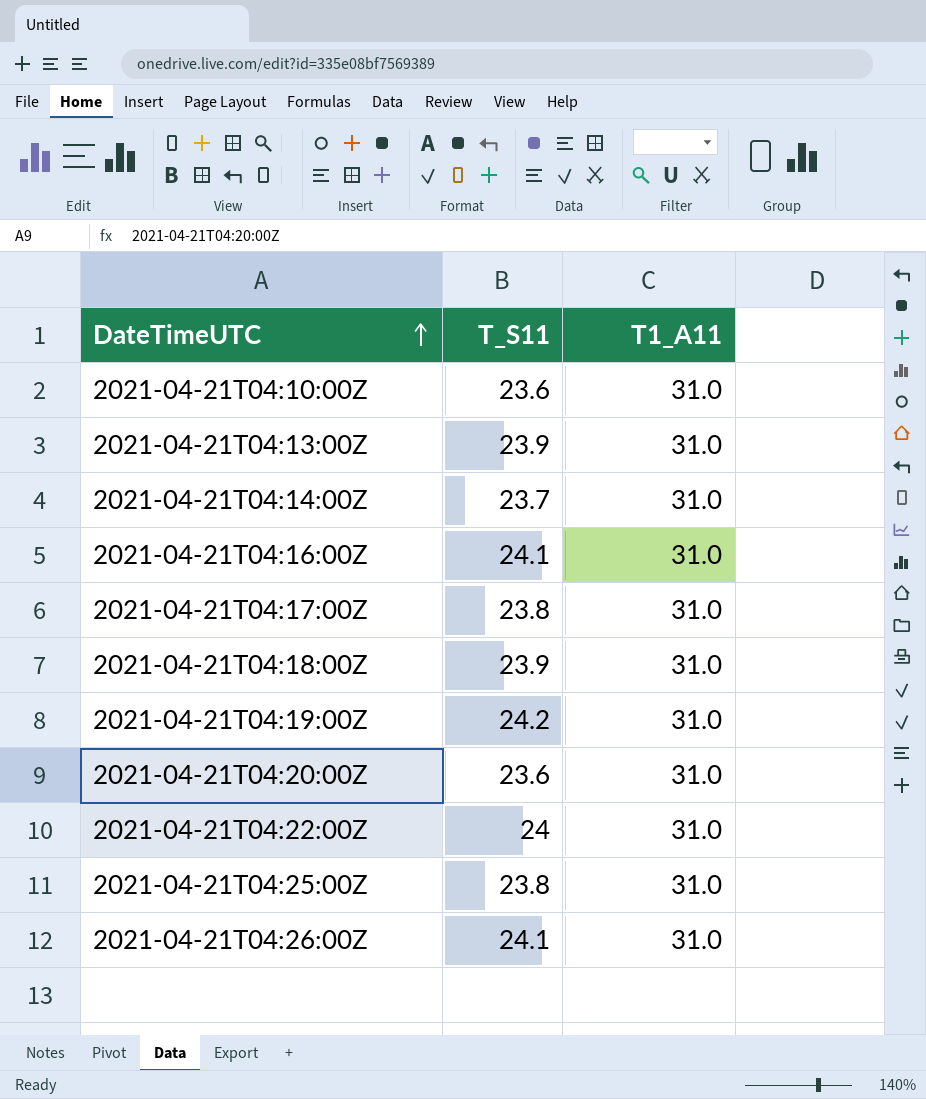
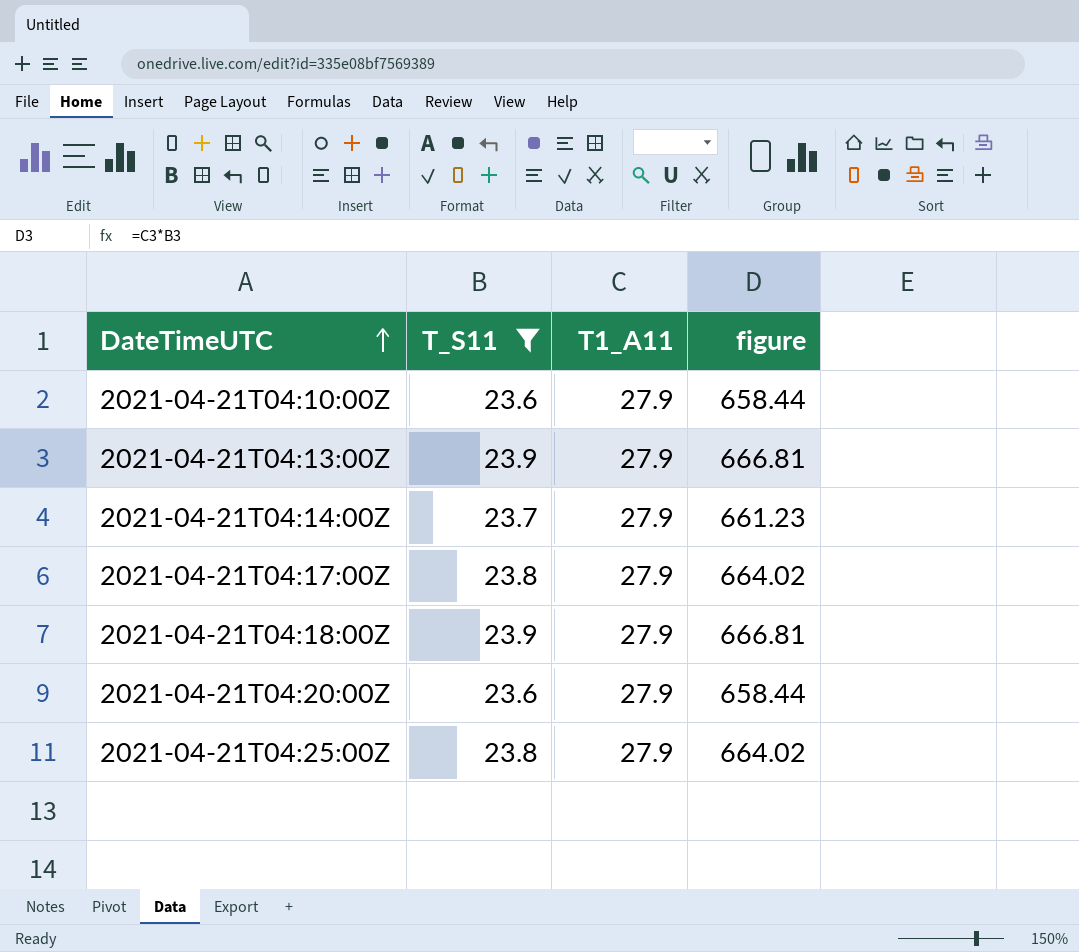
filter: none -> T_S11 <= 23.9
column figure | formula: none -> [T_S11] * [T1_A11]
2021-04-21T04:10:00Z | T1_A11: 31.0 -> 27.9
2021-04-21T04:13:00Z | T1_A11: 31.0 -> 27.9
2021-04-21T04:14:00Z | T1_A11: 31.0 -> 27.9
2021-04-21T04:17:00Z | T1_A11: 31.0 -> 27.9
2021-04-21T04:18:00Z | T1_A11: 31.0 -> 27.9
2021-04-21T04:20:00Z | T1_A11: 31.0 -> 27.9
2021-04-21T04:25:00Z | T1_A11: 31.0 -> 27.9

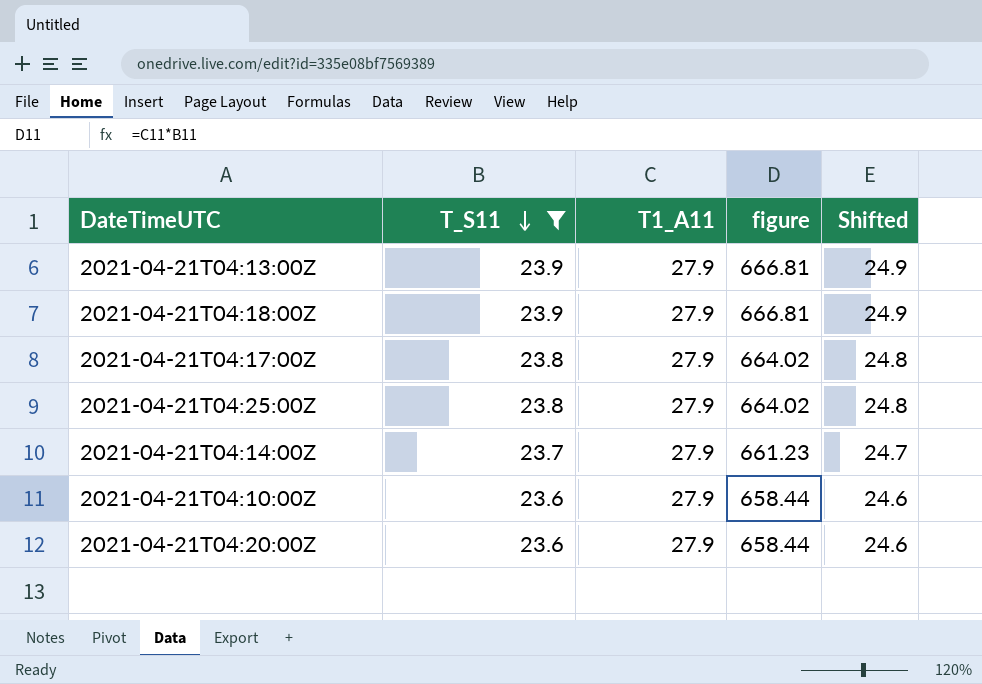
row order: DateTimeUTC ascending -> T_S11 descending
column Shifted | formula: none -> [T_S11] + 1

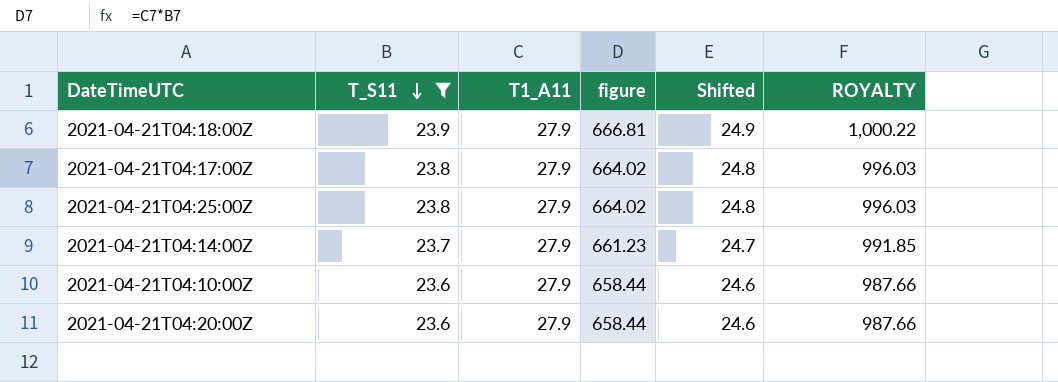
column ROYALTY | formula: none -> [figure] * 1.5
row 2021-04-21T04:13:00Z: 23.9 | 27.9 | 666.81 | 24.9 -> none

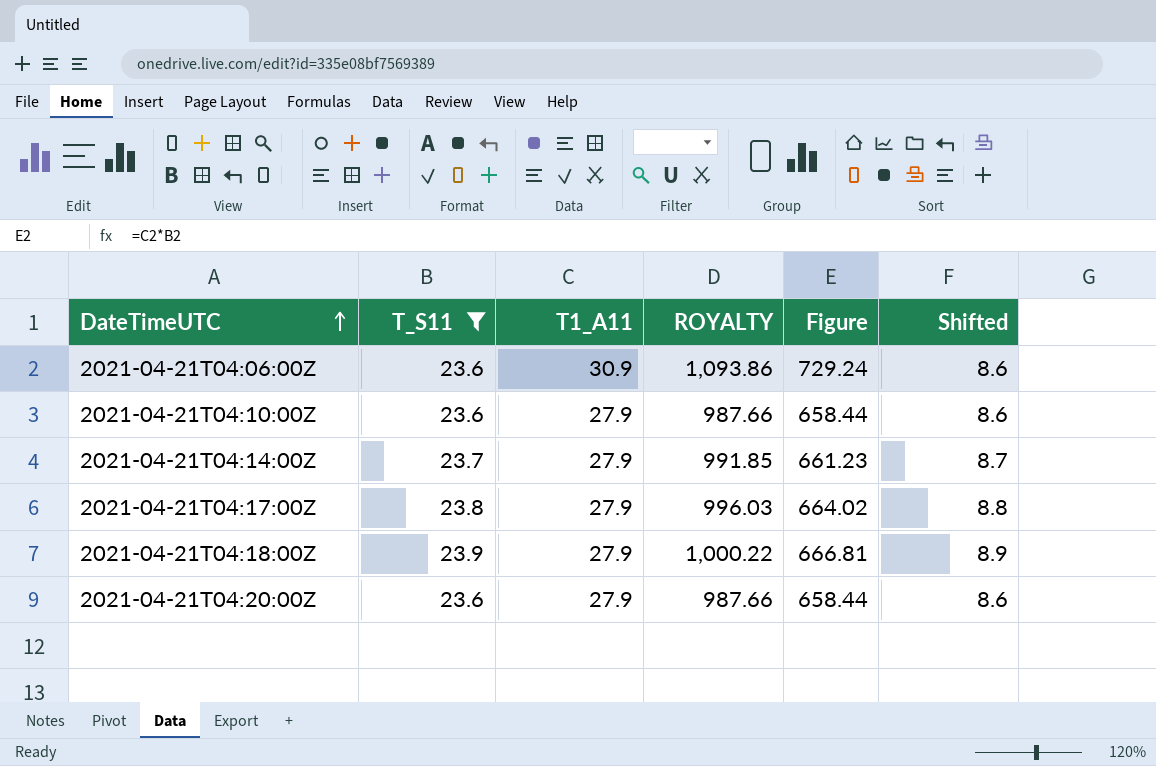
row order: T_S11 descending -> DateTimeUTC ascending
column ROYALTY | position: 6 -> 4
column name: figure -> Figure
column Shifted | formula: [T_S11] + 1 -> [T_S11] - 15
row 2021-04-21T04:25:00Z: 23.8 | 27.9 | 664.02 | 24.8 | 996.03 -> none
row 2021-04-21T04:06:00Z: none -> 23.6 | 30.9 | 1,093.86 | 729.24 | 8.6

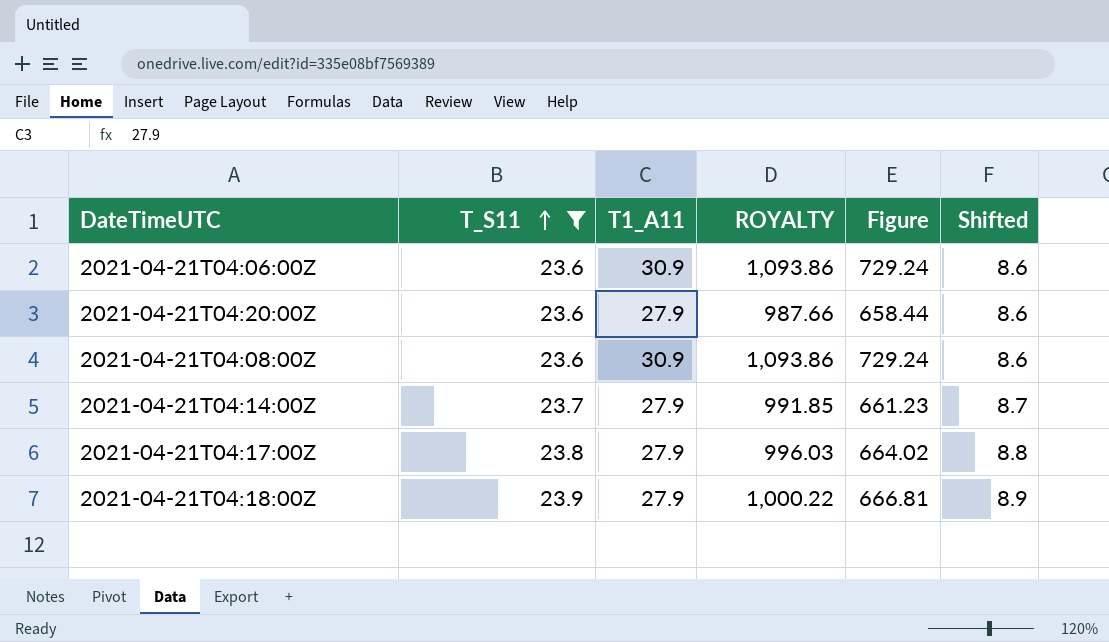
row order: DateTimeUTC ascending -> T_S11 ascending
row 2021-04-21T04:10:00Z: 23.6 | 27.9 | 987.66 | 658.44 | 8.6 -> none
row 2021-04-21T04:08:00Z: none -> 23.6 | 30.9 | 1,093.86 | 729.24 | 8.6

